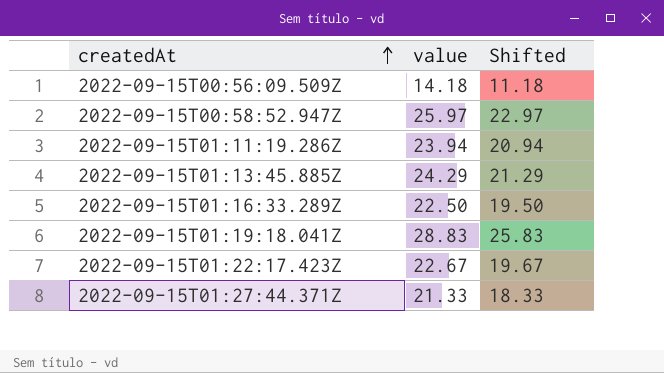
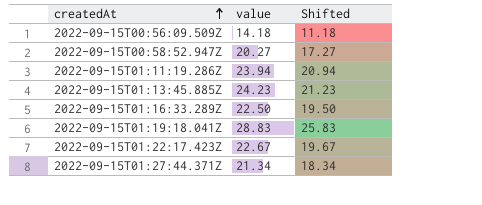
2022-09-15T00:58:52.947Z | value: 25.97 -> 20.27
2022-09-15T00:58:52.947Z | Shifted: 22.97 -> 17.27
2022-09-15T01:13:45.885Z | value: 24.29 -> 24.23
2022-09-15T01:13:45.885Z | Shifted: 21.29 -> 21.23
2022-09-15T01:27:44.371Z | value: 21.33 -> 21.34
2022-09-15T01:27:44.371Z | Shifted: 18.33 -> 18.34

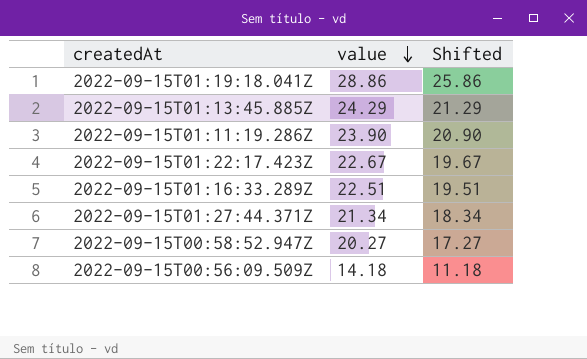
row order: createdAt ascending -> value descending
2022-09-15T01:19:18.041Z | value: 28.83 -> 28.86
2022-09-15T01:19:18.041Z | Shifted: 25.83 -> 25.86
2022-09-15T01:13:45.885Z | value: 24.23 -> 24.29
2022-09-15T01:13:45.885Z | Shifted: 21.23 -> 21.29
2022-09-15T01:11:19.286Z | value: 23.94 -> 23.90
2022-09-15T01:11:19.286Z | Shifted: 20.94 -> 20.90
2022-09-15T01:16:33.289Z | value: 22.50 -> 22.51
2022-09-15T01:16:33.289Z | Shifted: 19.50 -> 19.51

